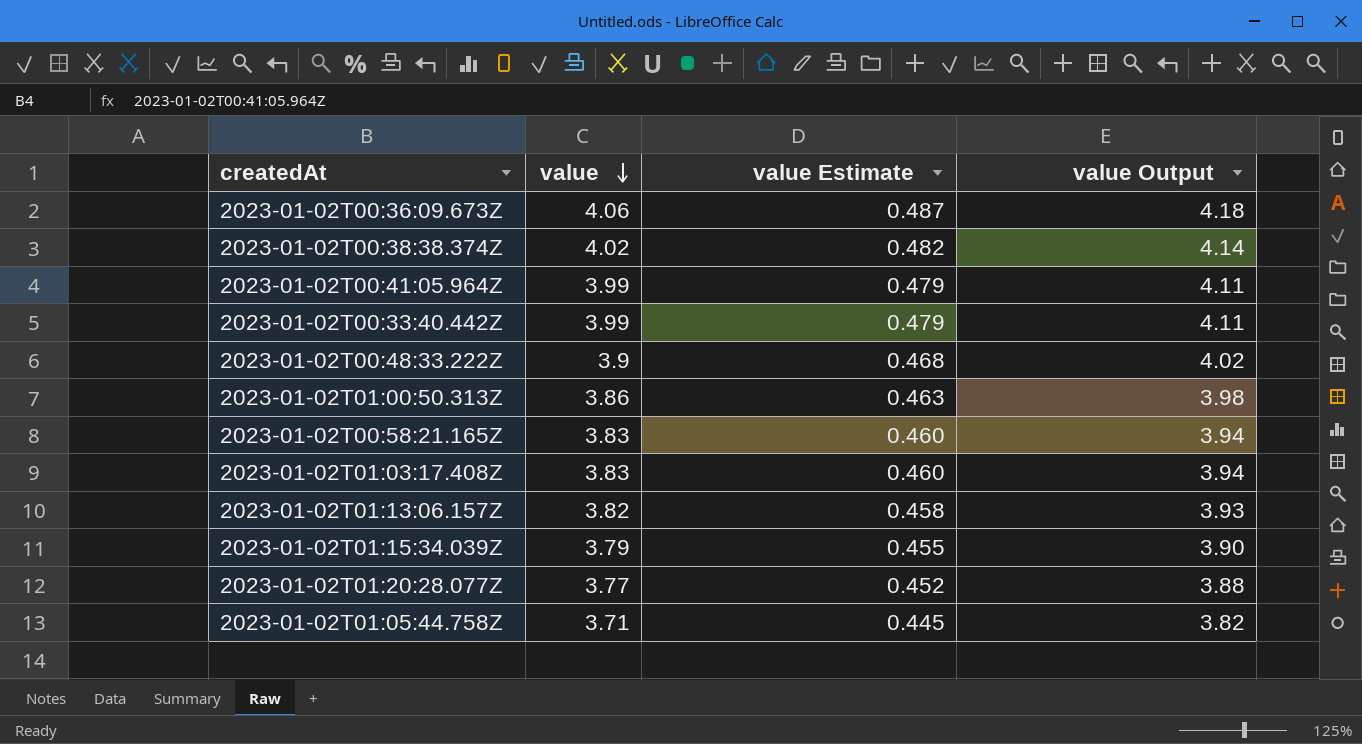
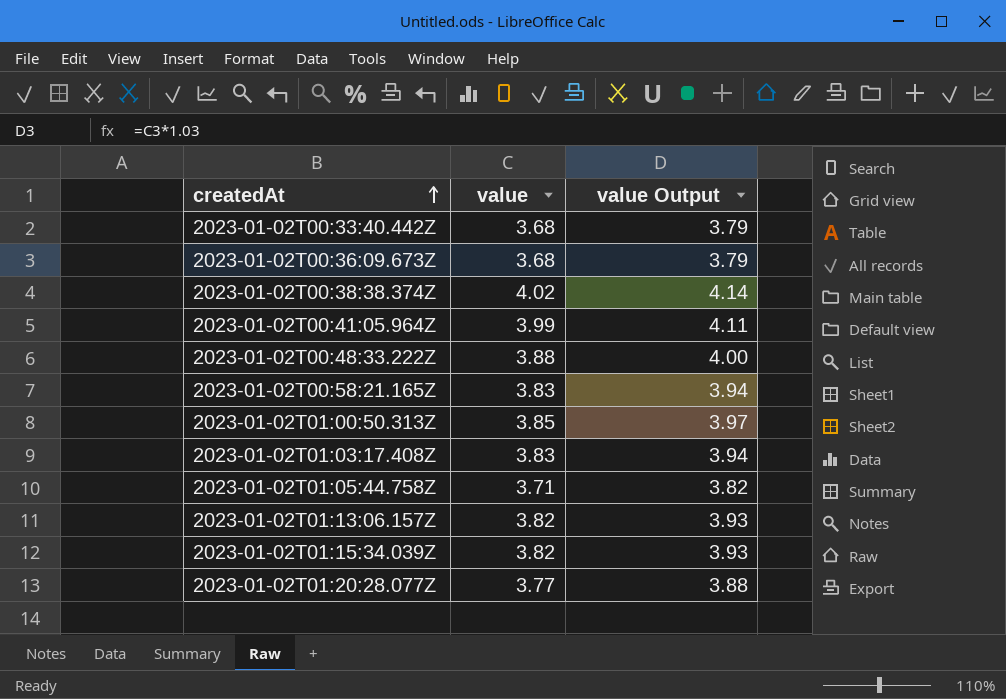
row order: value descending -> createdAt ascending
column value Estimate | formula: [value] * 0.12 -> none
2023-01-02T00:33:40.442Z | value: 3.99 -> 3.68
2023-01-02T00:33:40.442Z | value Output: 4.11 -> 3.79
2023-01-02T00:36:09.673Z | value: 4.06 -> 3.68
2023-01-02T00:36:09.673Z | value Output: 4.18 -> 3.79
2023-01-02T00:48:33.222Z | value: 3.9 -> 3.88
2023-01-02T00:48:33.222Z | value Output: 4.02 -> 4.00
2023-01-02T01:00:50.313Z | value: 3.86 -> 3.85
2023-01-02T01:00:50.313Z | value Output: 3.98 -> 3.97
2023-01-02T01:15:34.039Z | value: 3.79 -> 3.82
2023-01-02T01:15:34.039Z | value Output: 3.90 -> 3.93

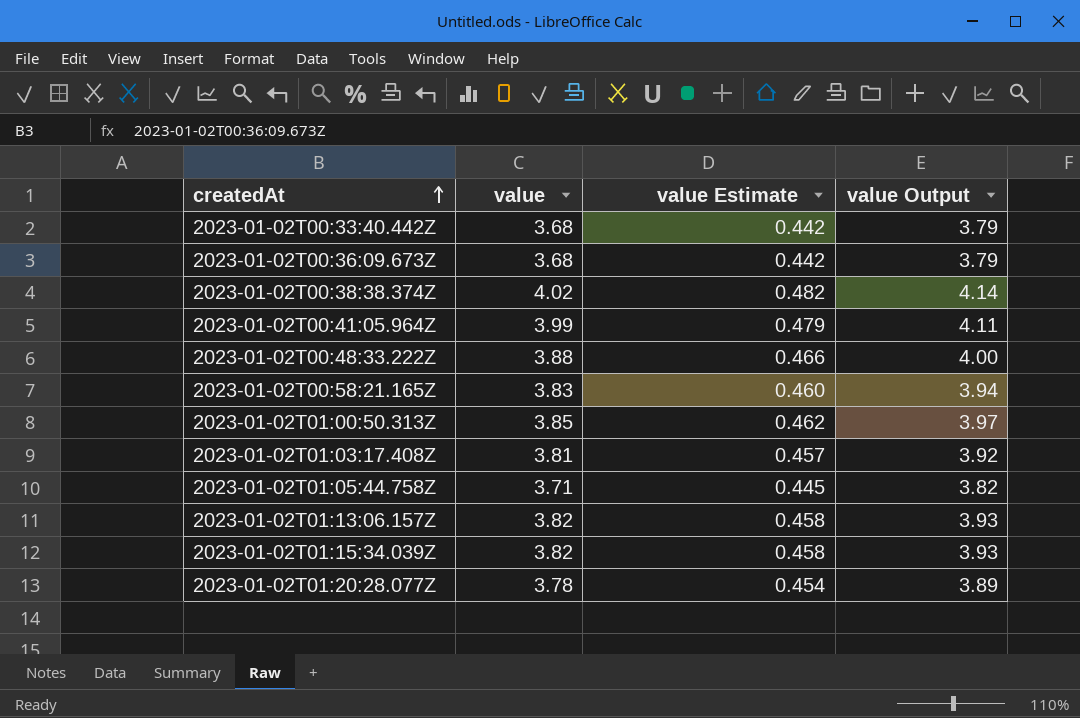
column value Estimate | formula: none -> [value] * 0.12
2023-01-02T01:03:17.408Z | value: 3.83 -> 3.81
2023-01-02T01:03:17.408Z | value Output: 3.94 -> 3.92
2023-01-02T01:20:28.077Z | value: 3.77 -> 3.78
2023-01-02T01:20:28.077Z | value Output: 3.88 -> 3.89

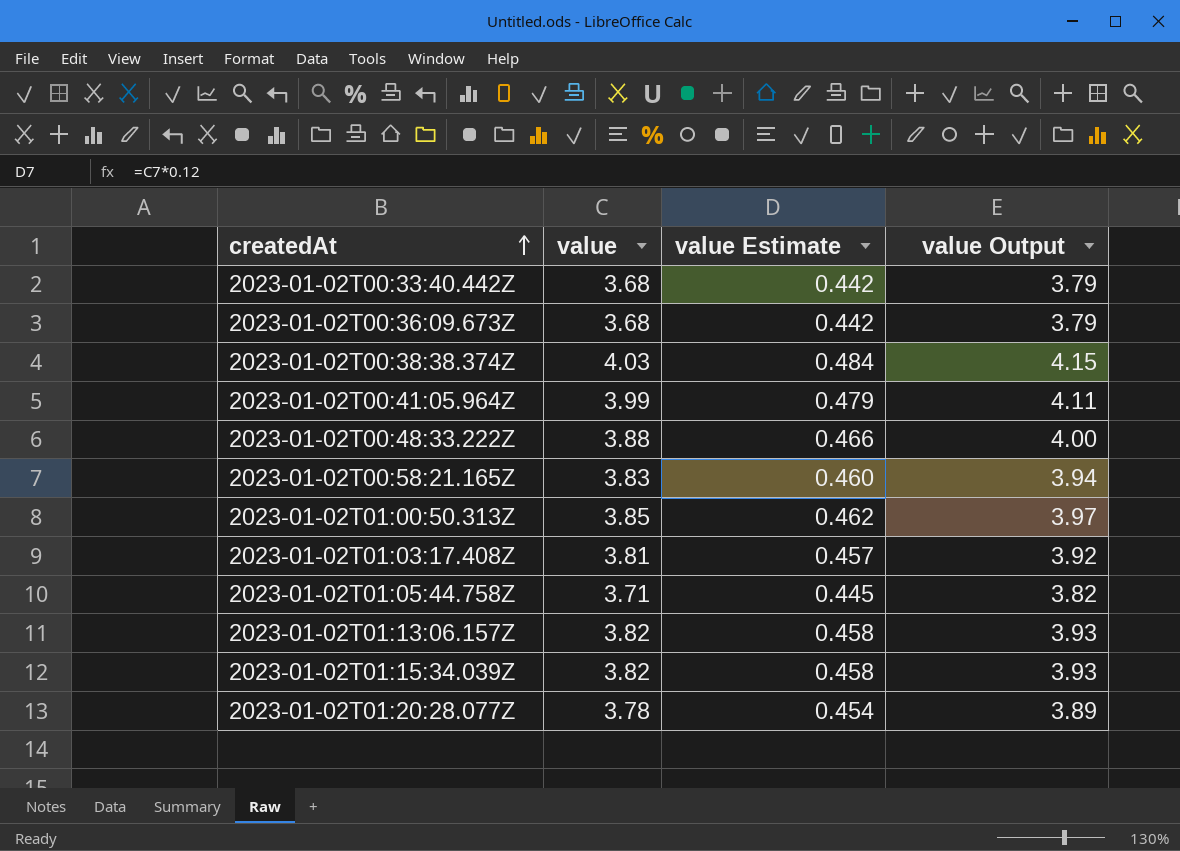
2023-01-02T00:38:38.374Z | value: 4.02 -> 4.03
2023-01-02T00:38:38.374Z | value Estimate: 0.482 -> 0.484
2023-01-02T00:38:38.374Z | value Output: 4.14 -> 4.15

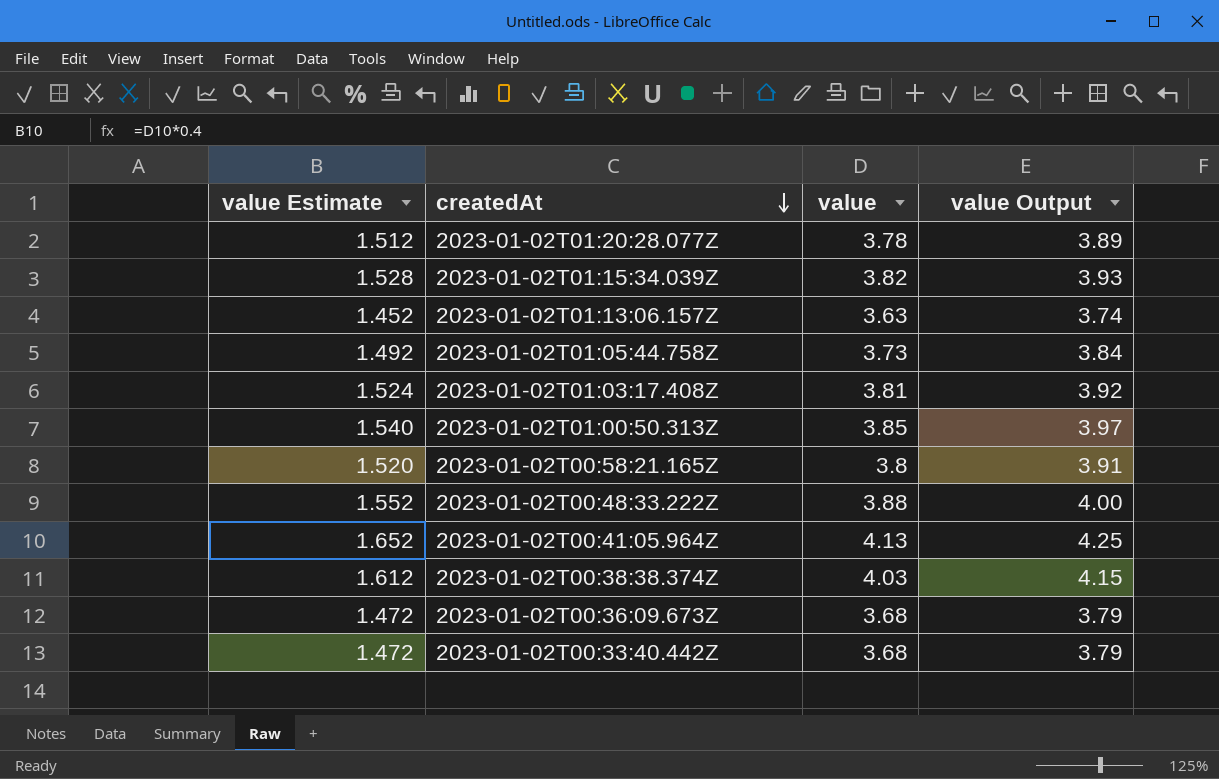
row order: createdAt ascending -> createdAt descending
column value Estimate | formula: [value] * 0.12 -> [value] * 0.4
column value Estimate | position: 3 -> 1
2023-01-02T01:13:06.157Z | value: 3.82 -> 3.63
2023-01-02T01:13:06.157Z | value Output: 3.93 -> 3.74
2023-01-02T01:05:44.758Z | value: 3.71 -> 3.73
2023-01-02T01:05:44.758Z | value Output: 3.82 -> 3.84
2023-01-02T00:58:21.165Z | value: 3.83 -> 3.8
2023-01-02T00:58:21.165Z | value Output: 3.94 -> 3.91
2023-01-02T00:41:05.964Z | value: 3.99 -> 4.13
2023-01-02T00:41:05.964Z | value Output: 4.11 -> 4.25

